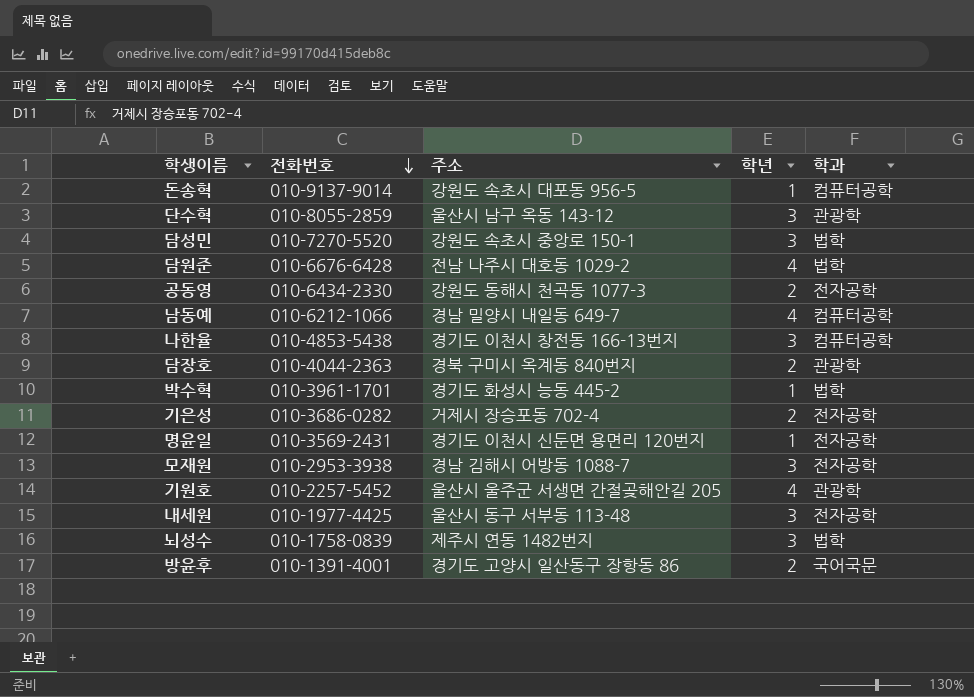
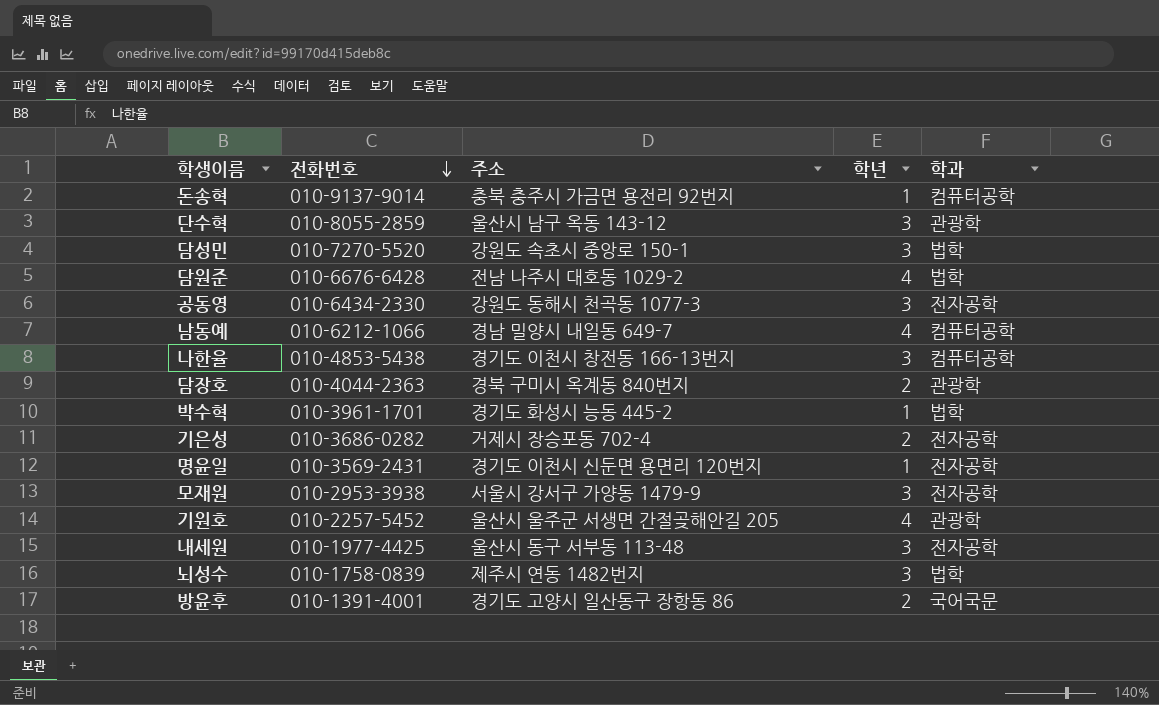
돈송혁 | 주소: 강원도 속초시 대포동 956-5 -> 충북 충주시 가금면 용전리 92번지
공동영 | 학년: 2 -> 3
모재원 | 주소: 경남 김해시 어방동 1088-7 -> 서울시 강서구 가양동 1479-9

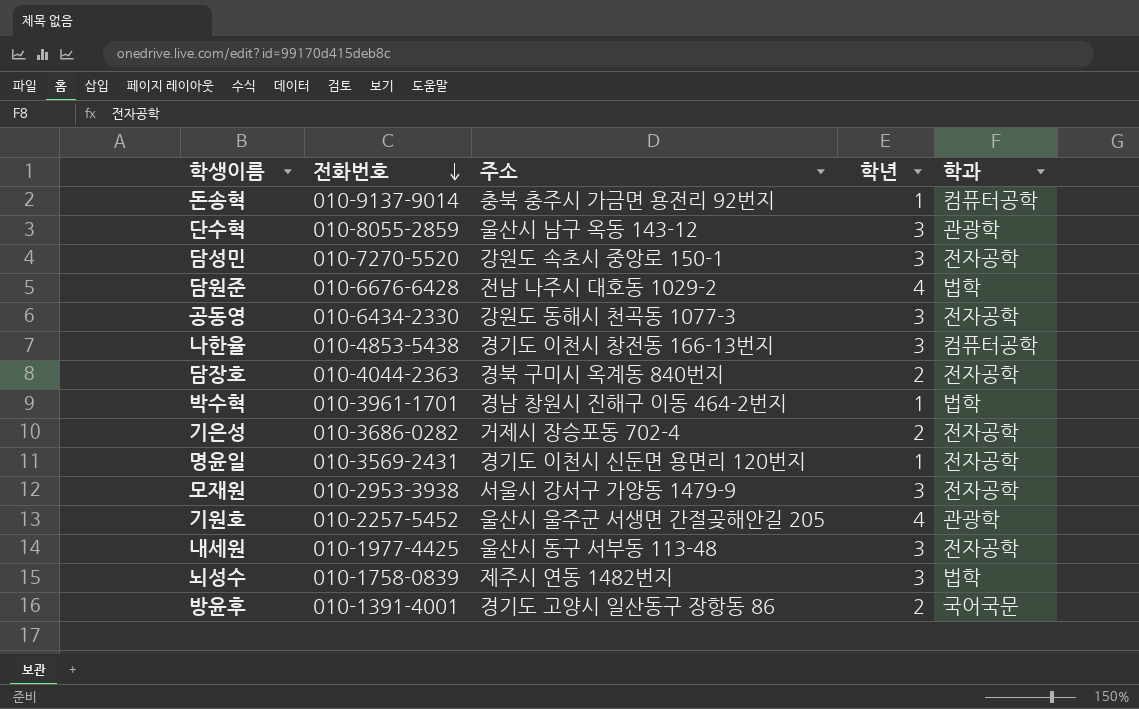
row 남동예: 010-6212-1066 | 경남 밀양시 내일동 649-7 | 4 | 컴퓨터공학 -> none
담성민 | 학과: 법학 -> 전자공학
담장호 | 학과: 관광학 -> 전자공학
박수혁 | 주소: 경기도 화성시 능동 445-2 -> 경남 창원시 진해구 이동 464-2번지

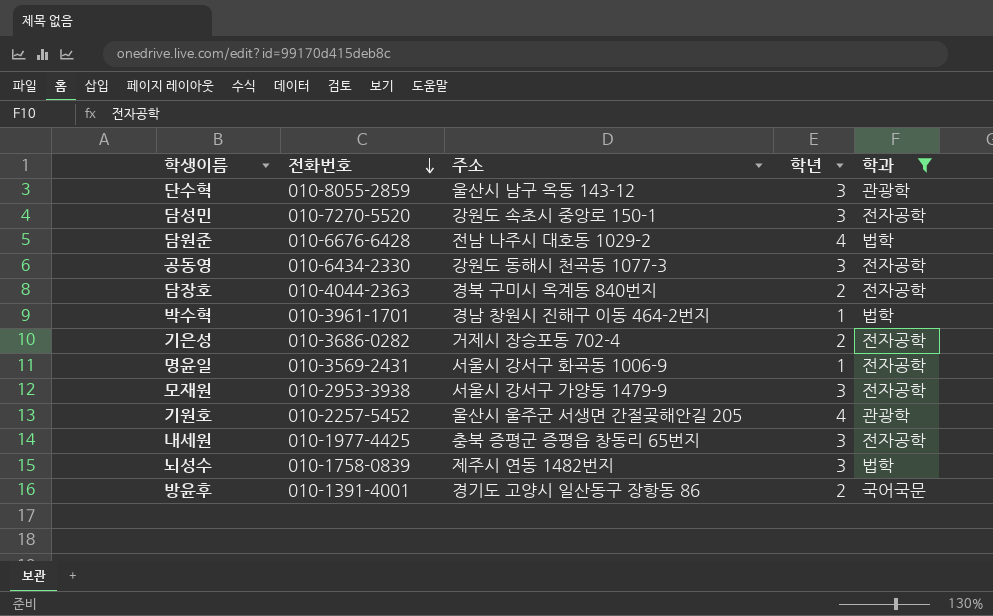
filter: none -> 학과 != 컴퓨터공학
명윤일 | 주소: 경기도 이천시 신둔면 용면리 120번지 -> 서울시 강서구 화곡동 1006-9
내세원 | 주소: 울산시 동구 서부동 113-48 -> 충북 증평군 증평읍 창동리 65번지

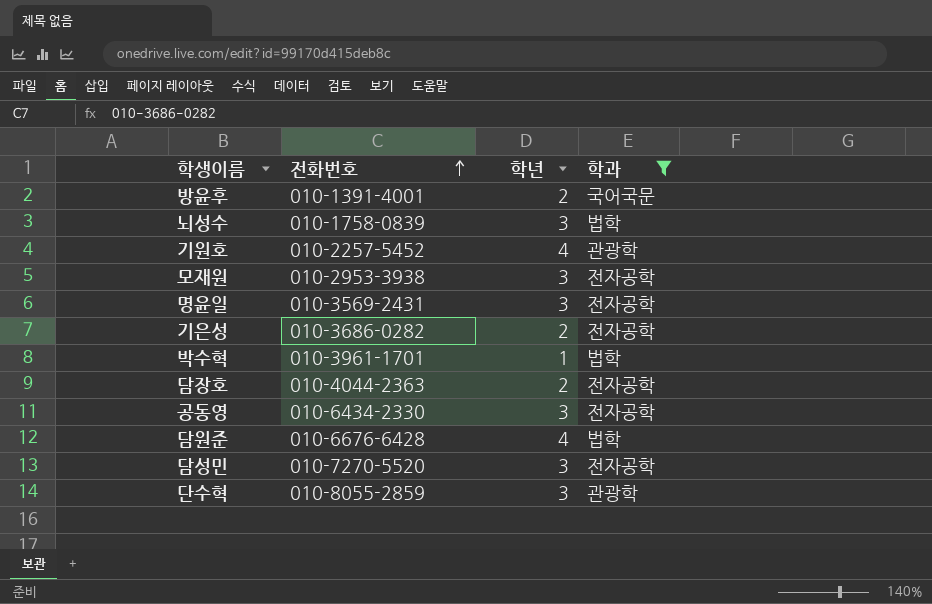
row order: 전화번호 descending -> 전화번호 ascending
column 주소 | position: 3 -> none
row 내세원: 010-1977-4425 | 충북 증평군 증평읍 창동리 65번지 | 3 | 전자공학 -> none
명윤일 | 학년: 1 -> 3

